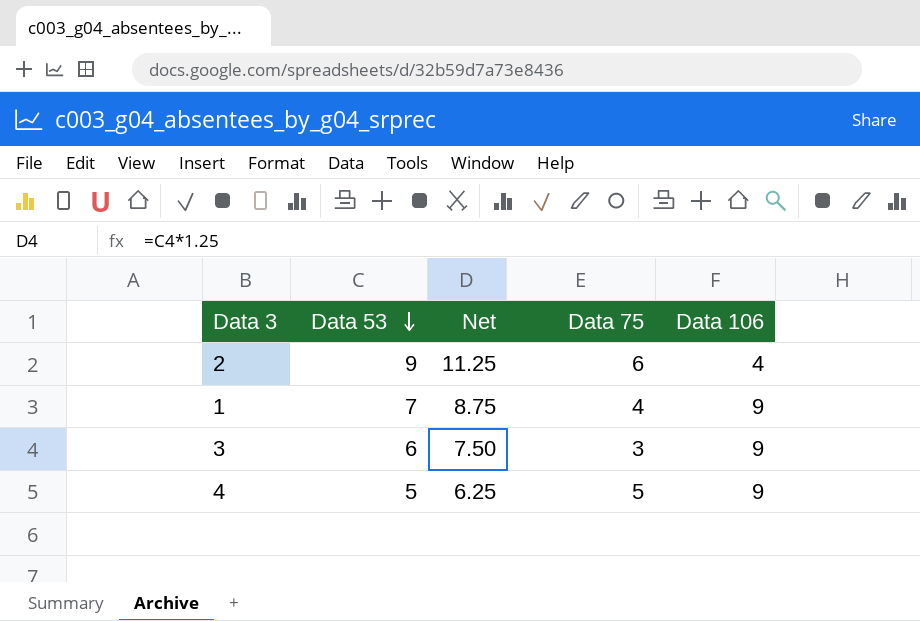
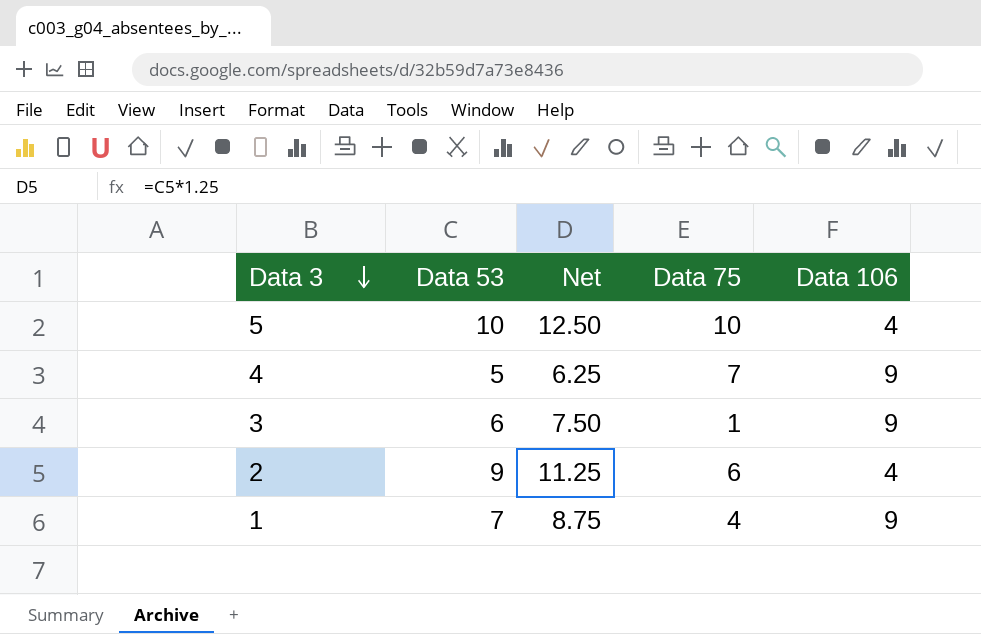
row order: Data 53 descending -> Data 3 descending
row 5: none -> 10 | 12.50 | 10 | 4
4 | Data 75: 5 -> 7
3 | Data 75: 3 -> 1

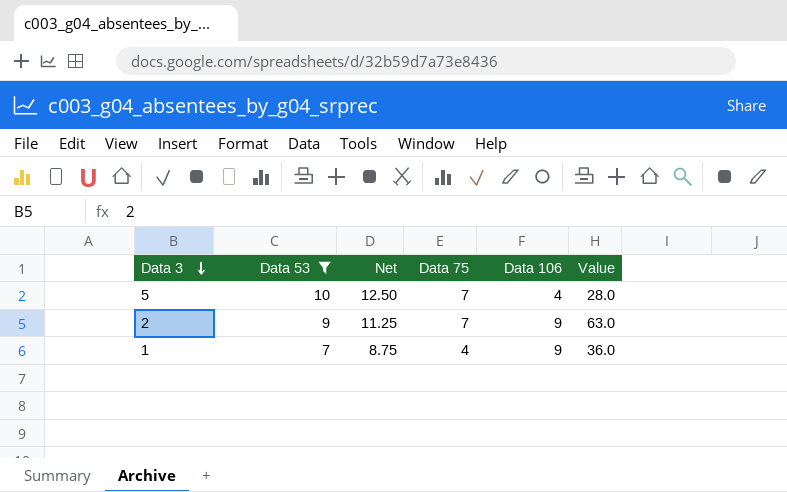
filter: none -> Data 53 >= 7
column Value | formula: none -> [Data 75] * [Data 106]
5 | Data 75: 10 -> 7
2 | Data 75: 6 -> 7
2 | Data 106: 4 -> 9

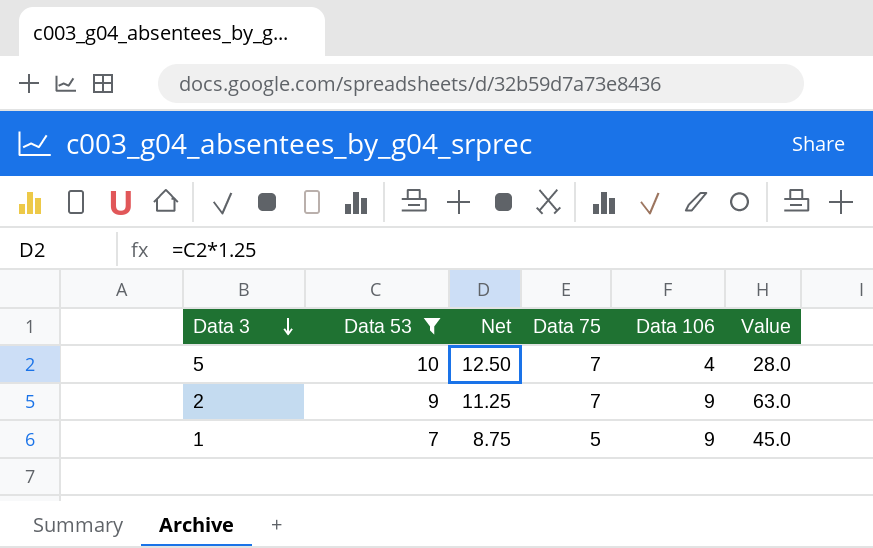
1 | Data 75: 4 -> 5
1 | Value: 36.0 -> 45.0

